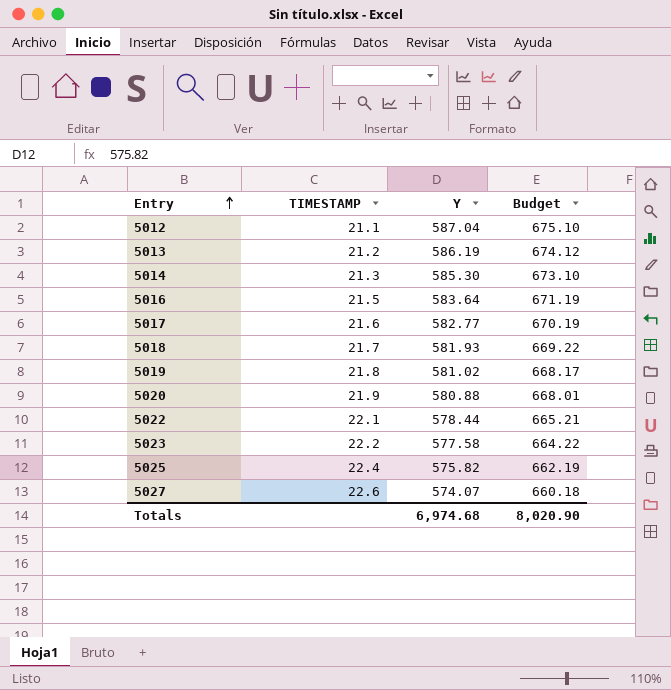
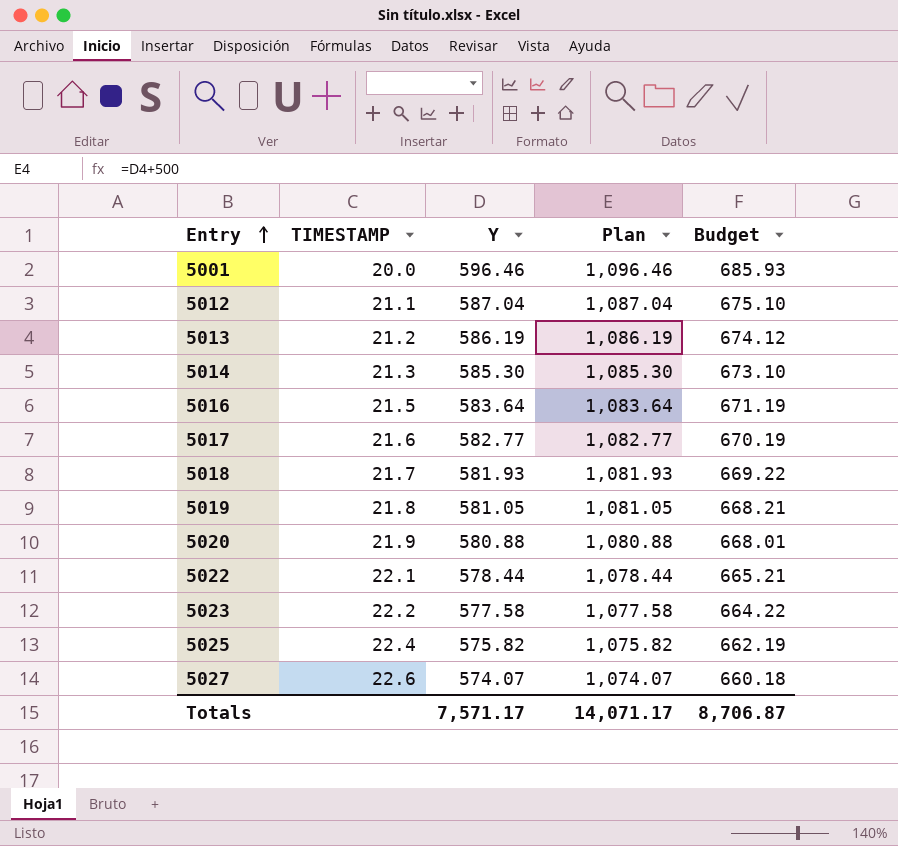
column Plan | formula: none -> [Y] + 500
row 5001: none -> 20.0 | 596.46 | 1,096.46 | 685.93
5019 | Y: 581.02 -> 581.05
5019 | Budget: 668.17 -> 668.21
Totals | Y: 6,974.68 -> 7,571.17
Totals | Budget: 8,020.90 -> 8,706.87

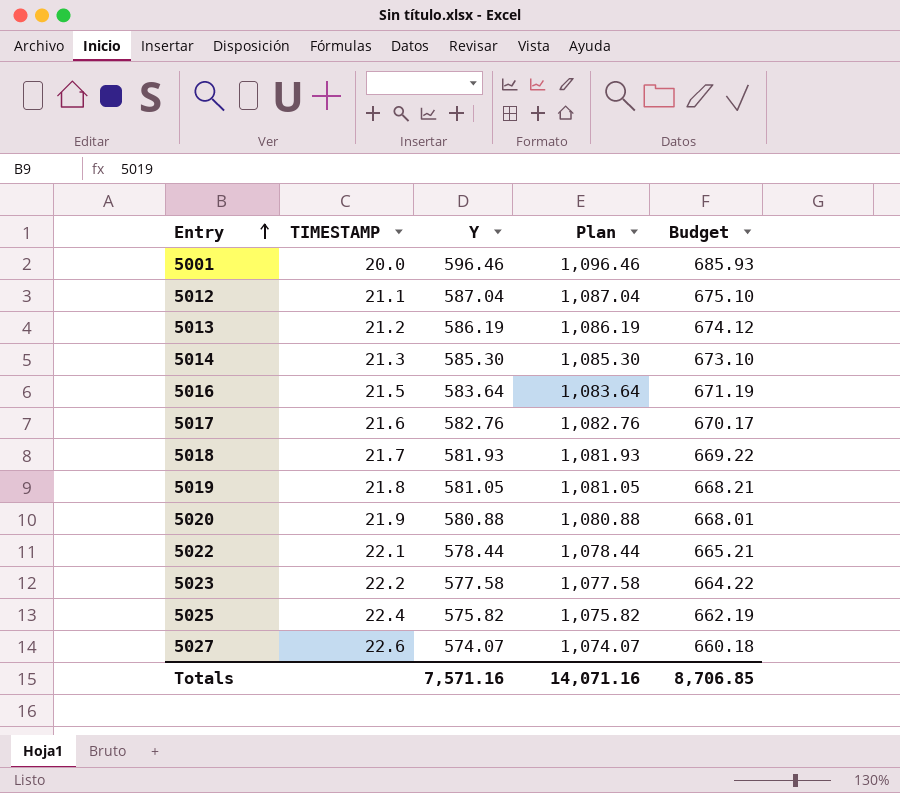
5017 | Y: 582.77 -> 582.76
5017 | Plan: 1,082.77 -> 1,082.76
5017 | Budget: 670.19 -> 670.17
Totals | Y: 7,571.17 -> 7,571.16
Totals | Plan: 14,071.17 -> 14,071.16
Totals | Budget: 8,706.87 -> 8,706.85

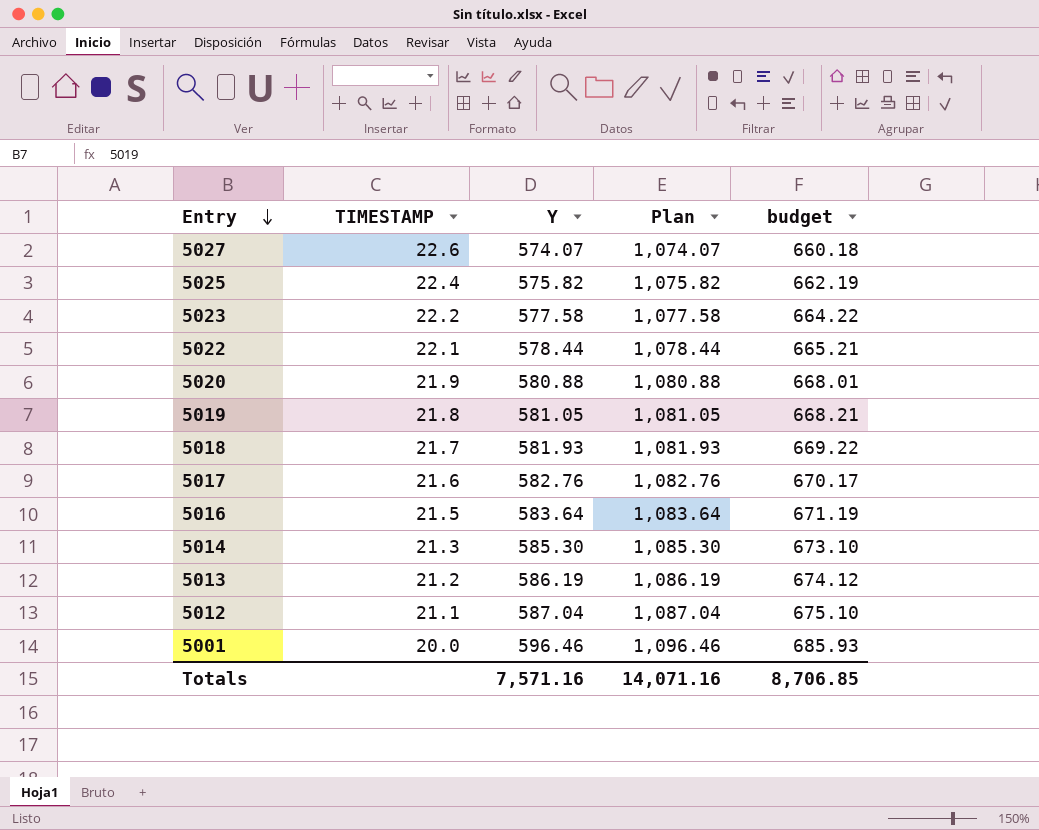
row order: Entry ascending -> Entry descending
column name: Budget -> budget

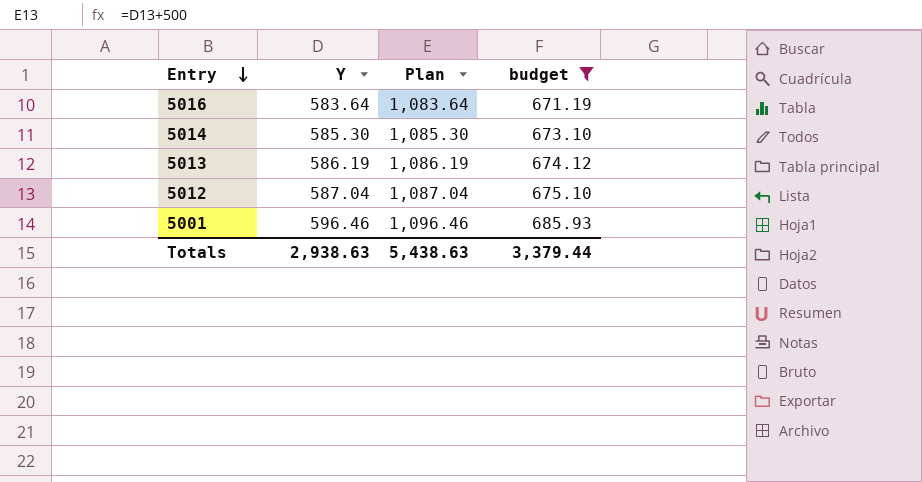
filter: none -> budget >= 671.19
column TIMESTAMP | position: 2 -> none
Totals | Y: 7,571.16 -> 2,938.63
Totals | Plan: 14,071.16 -> 5,438.63
Totals | budget: 8,706.85 -> 3,379.44

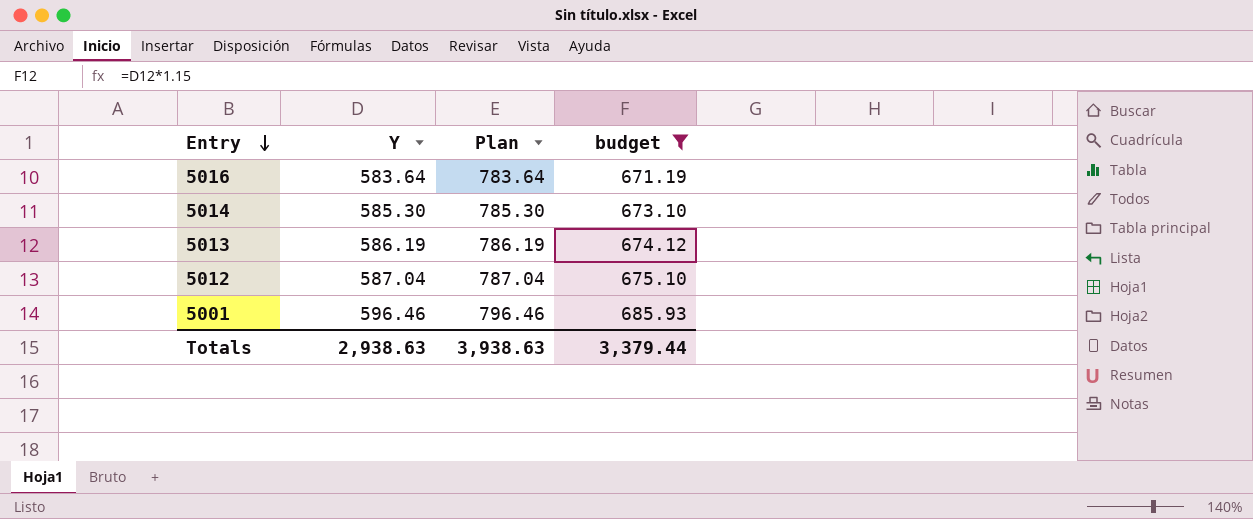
column Plan | formula: [Y] + 500 -> [Y] + 200
Totals | Plan: 5,438.63 -> 3,938.63

